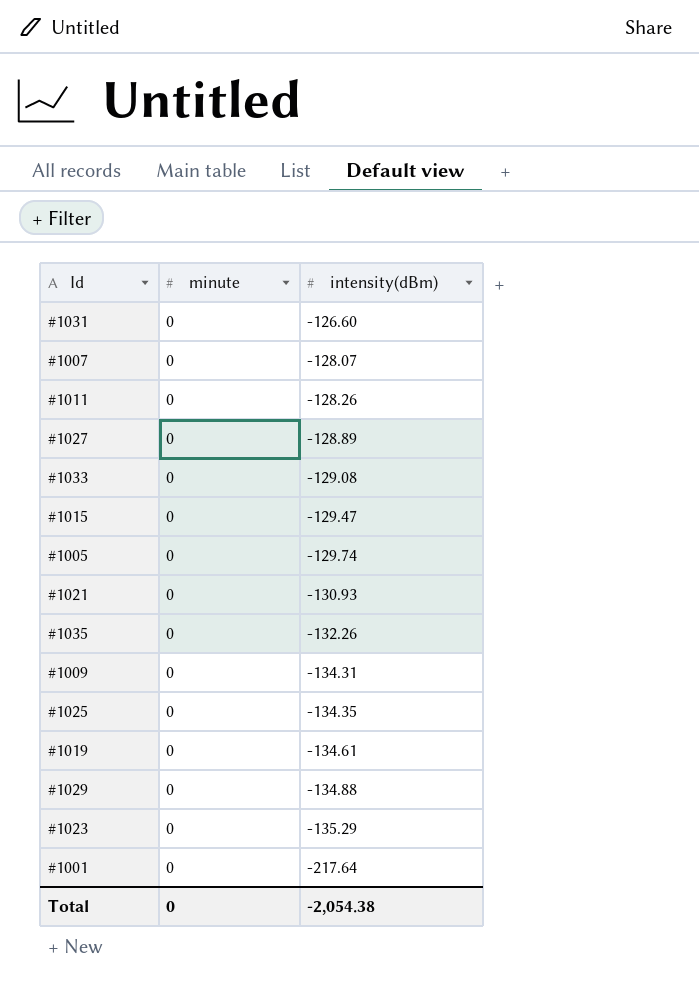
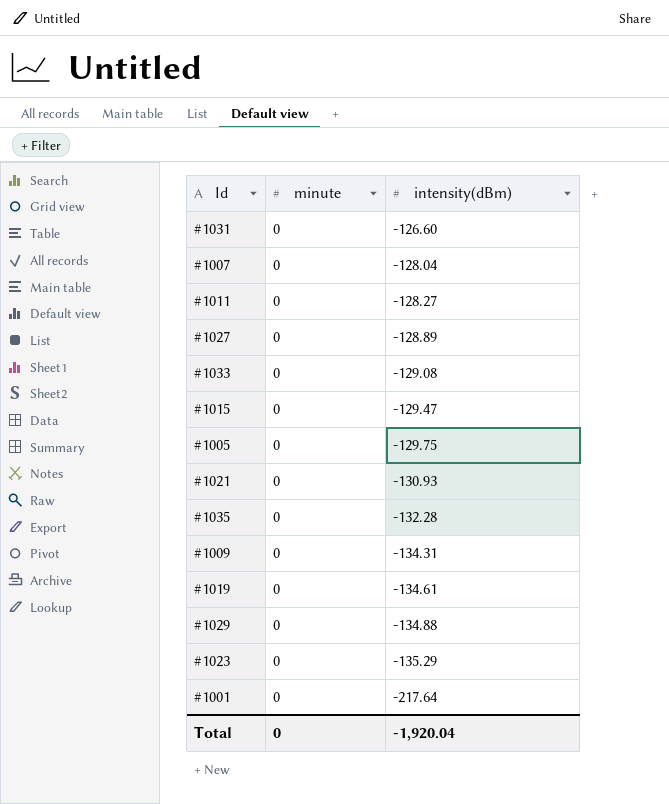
row #1025: 0 | -134.35 -> none
#1007 | intensity(dBm): -128.07 -> -128.04
#1011 | intensity(dBm): -128.26 -> -128.27
#1005 | intensity(dBm): -129.74 -> -129.75
#1035 | intensity(dBm): -132.26 -> -132.28
Total | intensity(dBm): -2,054.38 -> -1,920.04

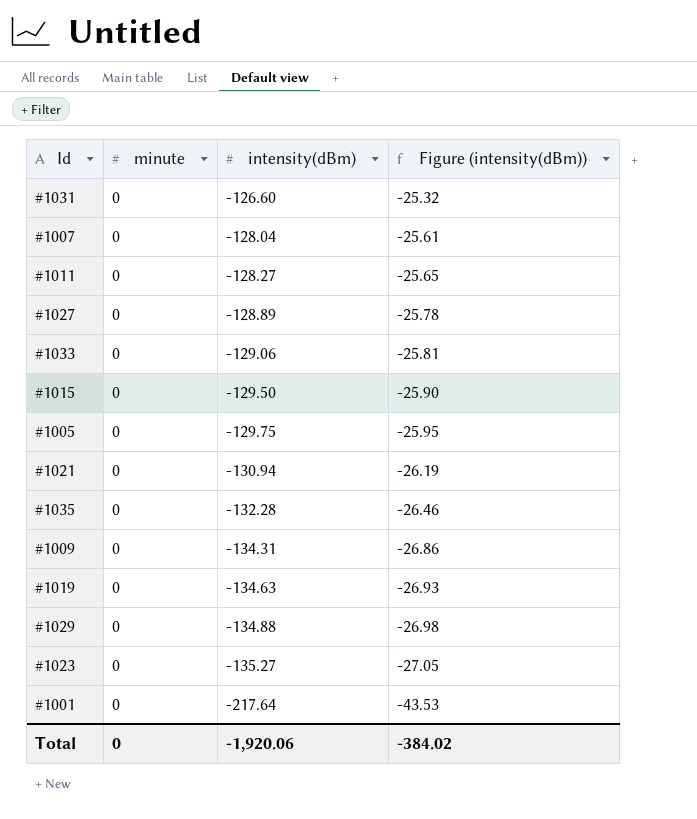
column Figure (intensity(dBm)) | formula: none -> [intensity(dBm)] * 0.2
#1033 | intensity(dBm): -129.08 -> -129.06
#1015 | intensity(dBm): -129.47 -> -129.50
#1021 | intensity(dBm): -130.93 -> -130.94
#1019 | intensity(dBm): -134.61 -> -134.63
#1023 | intensity(dBm): -135.29 -> -135.27
Total | intensity(dBm): -1,920.04 -> -1,920.06

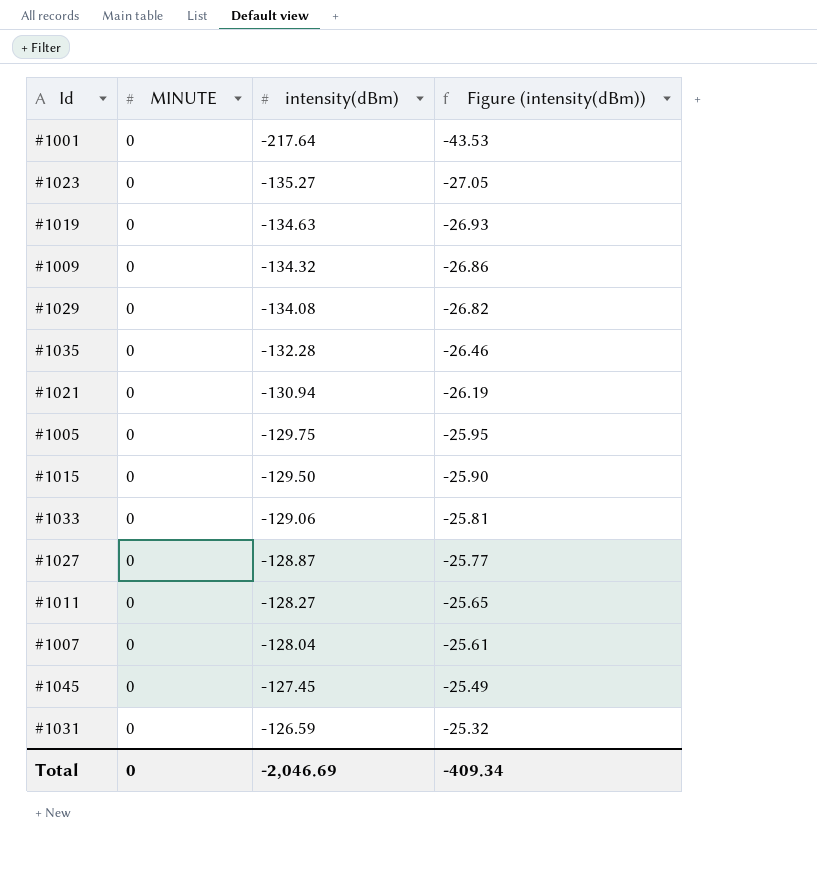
row order: intensity(dBm) descending -> intensity(dBm) ascending
column name: minute -> MINUTE
#1009 | intensity(dBm): -134.31 -> -134.32
#1029 | intensity(dBm): -134.88 -> -134.08
#1029 | Figure (intensity(dBm)): -26.98 -> -26.82
#1027 | intensity(dBm): -128.89 -> -128.87
#1027 | Figure (intensity(dBm)): -25.78 -> -25.77
row #1045: none -> 0 | -127.45 | -25.49
#1031 | intensity(dBm): -126.60 -> -126.59
Total | intensity(dBm): -1,920.06 -> -2,046.69
Total | Figure (intensity(dBm)): -384.02 -> -409.34

